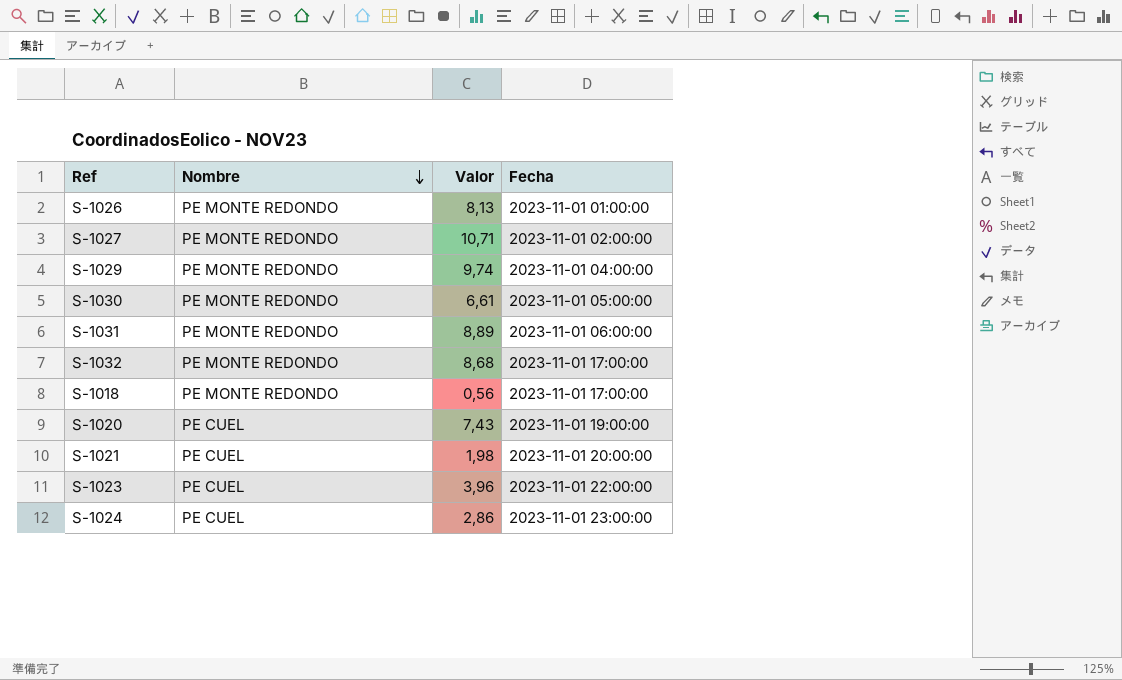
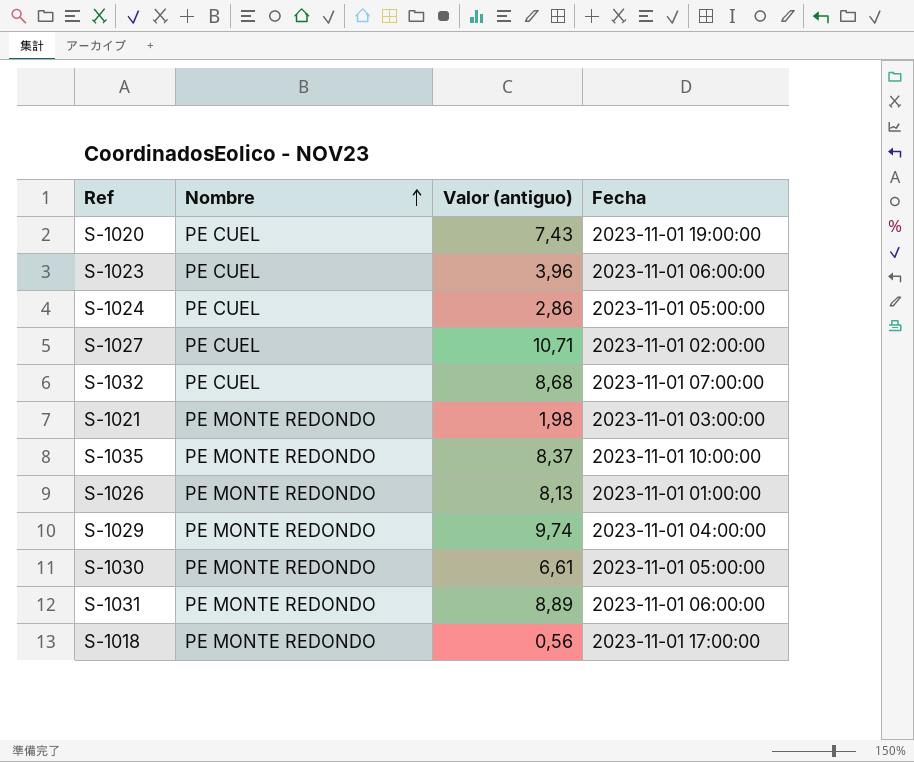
row order: Nombre descending -> Nombre ascending
column name: Valor -> Valor (antiguo)
S-1023 | Fecha: 2023-11-01 22:00:00 -> 2023-11-01 06:00:00
S-1024 | Fecha: 2023-11-01 23:00:00 -> 2023-11-01 05:00:00
S-1027 | Nombre: PE MONTE REDONDO -> PE CUEL
S-1032 | Nombre: PE MONTE REDONDO -> PE CUEL
S-1032 | Fecha: 2023-11-01 17:00:00 -> 2023-11-01 07:00:00
S-1021 | Nombre: PE CUEL -> PE MONTE REDONDO
S-1021 | Fecha: 2023-11-01 20:00:00 -> 2023-11-01 03:00:00
row S-1035: none -> PE MONTE REDONDO | 8,37 | 2023-11-01 10:00:00

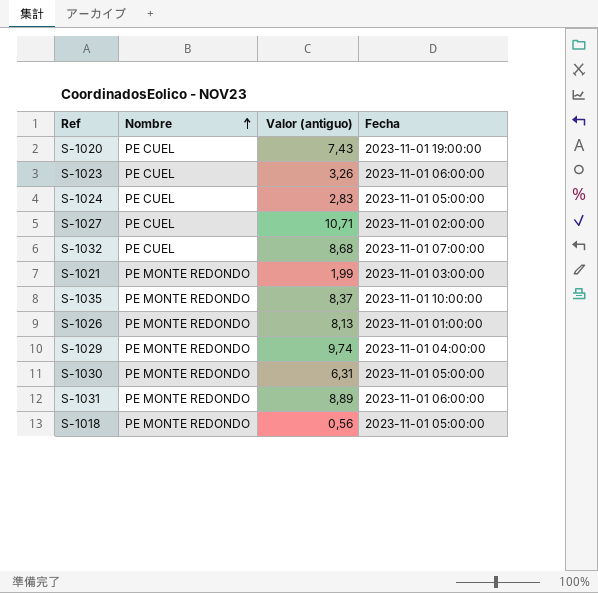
S-1023 | Valor (antiguo): 3,96 -> 3,26
S-1024 | Valor (antiguo): 2,86 -> 2,83
S-1021 | Valor (antiguo): 1,98 -> 1,99
S-1030 | Valor (antiguo): 6,61 -> 6,31
S-1018 | Fecha: 2023-11-01 17:00:00 -> 2023-11-01 05:00:00

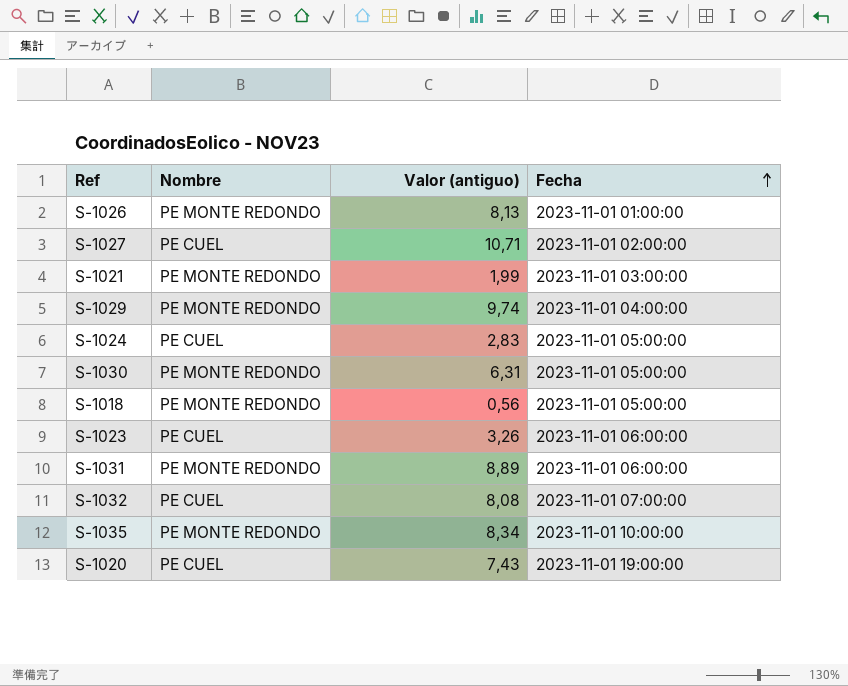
row order: Nombre ascending -> Fecha ascending
S-1032 | Valor (antiguo): 8,68 -> 8,08
S-1035 | Valor (antiguo): 8,37 -> 8,34

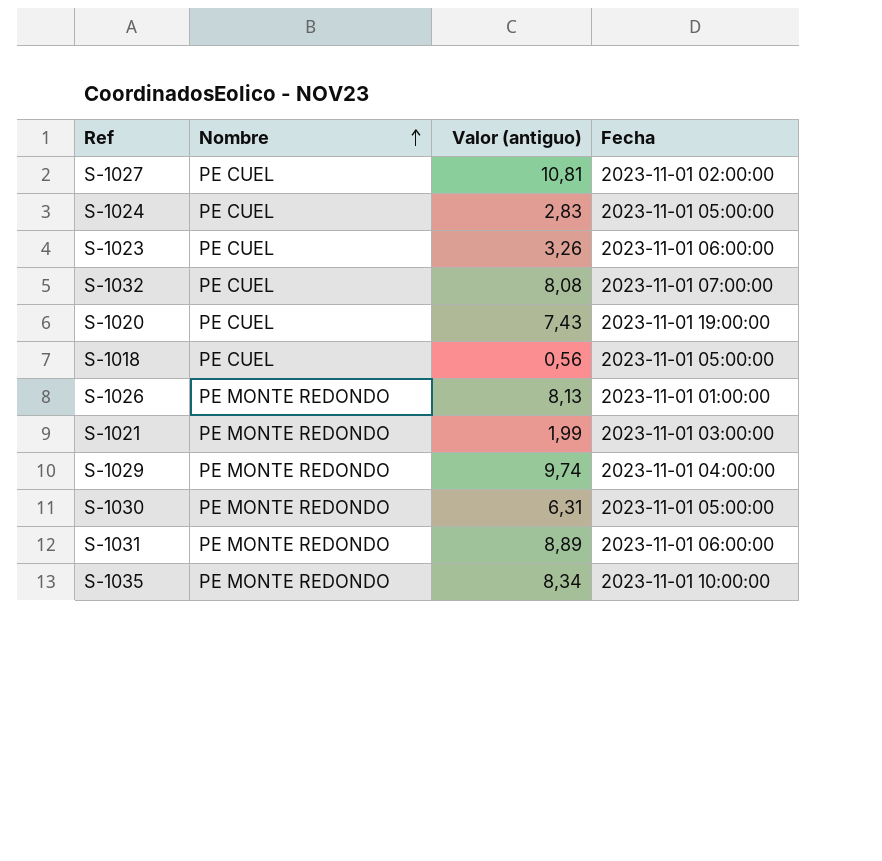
row order: Fecha ascending -> Nombre ascending
S-1027 | Valor (antiguo): 10,71 -> 10,81
S-1018 | Nombre: PE MONTE REDONDO -> PE CUEL

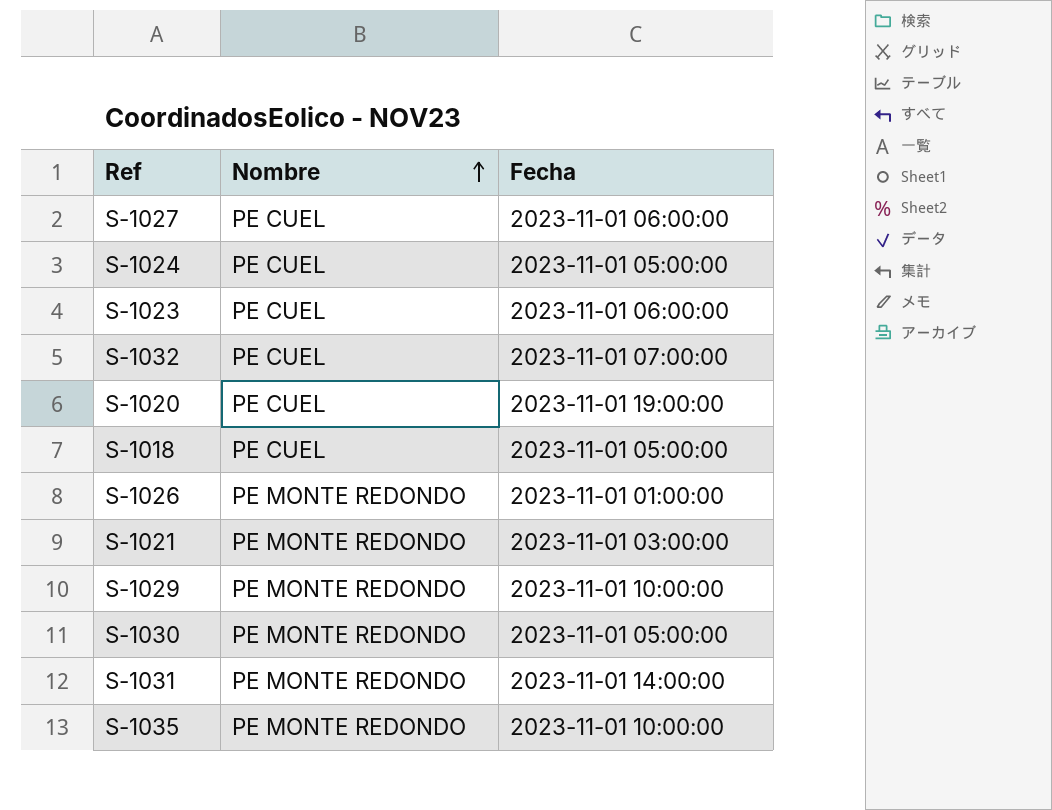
column Valor (antiguo) | position: 3 -> none
S-1027 | Fecha: 2023-11-01 02:00:00 -> 2023-11-01 06:00:00
S-1029 | Fecha: 2023-11-01 04:00:00 -> 2023-11-01 10:00:00
S-1031 | Fecha: 2023-11-01 06:00:00 -> 2023-11-01 14:00:00

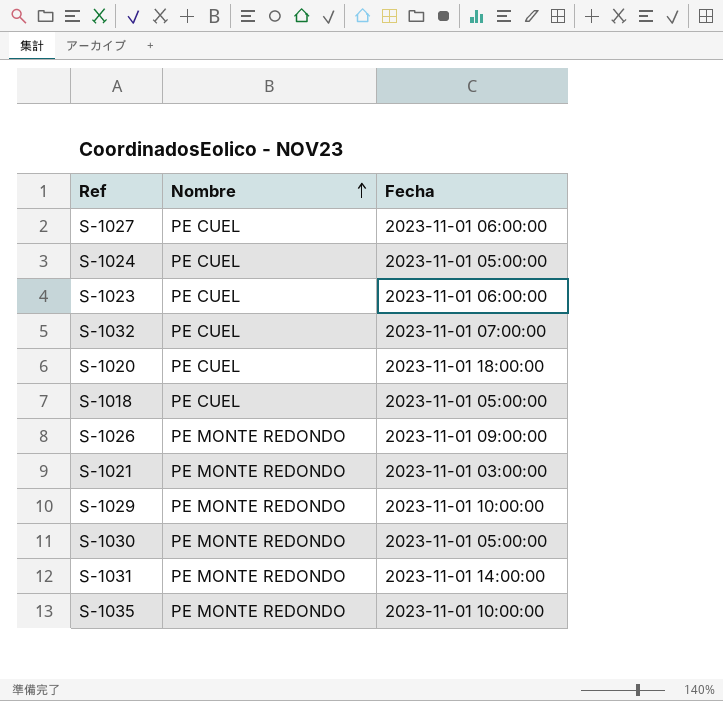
S-1020 | Fecha: 2023-11-01 19:00:00 -> 2023-11-01 18:00:00
S-1026 | Fecha: 2023-11-01 01:00:00 -> 2023-11-01 09:00:00

